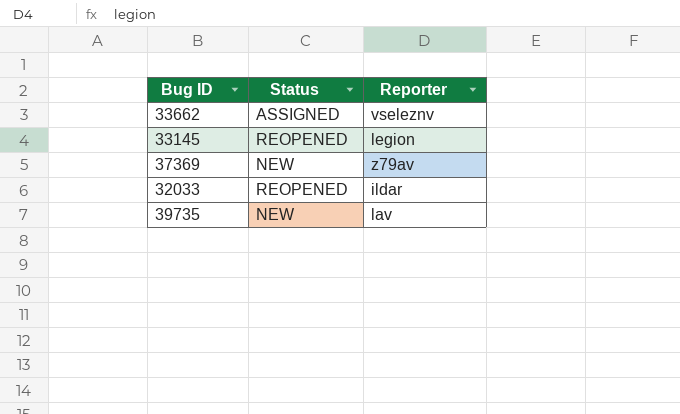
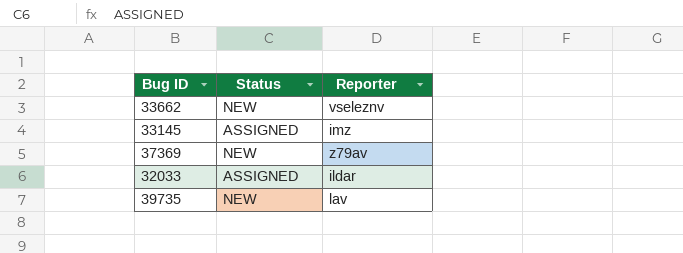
33662 | Status: ASSIGNED -> NEW
33145 | Status: REOPENED -> ASSIGNED
33145 | Reporter: legion -> imz
32033 | Status: REOPENED -> ASSIGNED

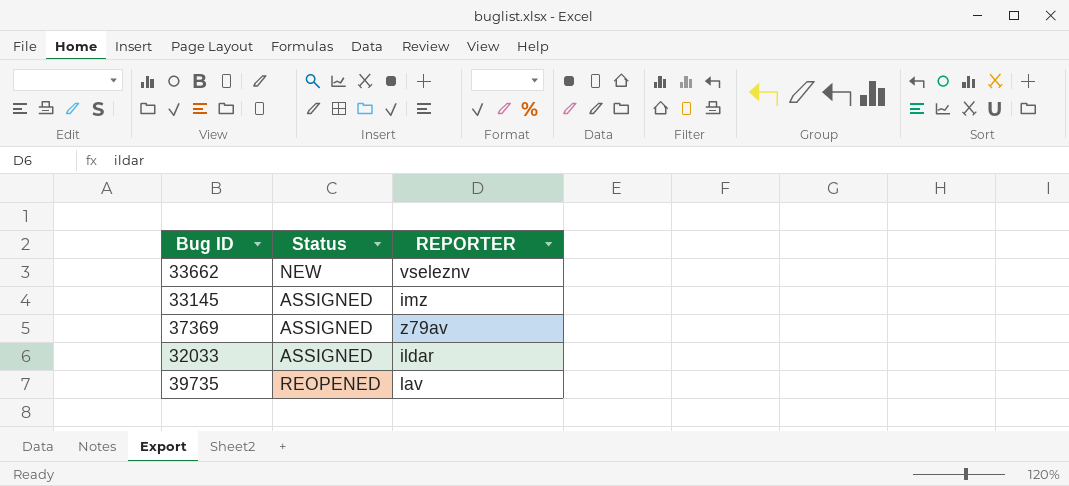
column name: Reporter -> REPORTER
37369 | Status: NEW -> ASSIGNED
39735 | Status: NEW -> REOPENED

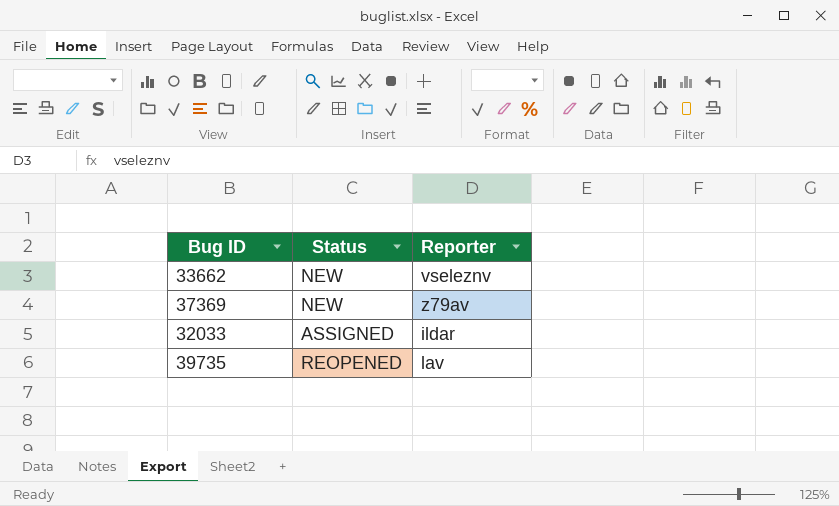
column name: REPORTER -> Reporter
row 33145: ASSIGNED | imz -> none
37369 | Status: ASSIGNED -> NEW

